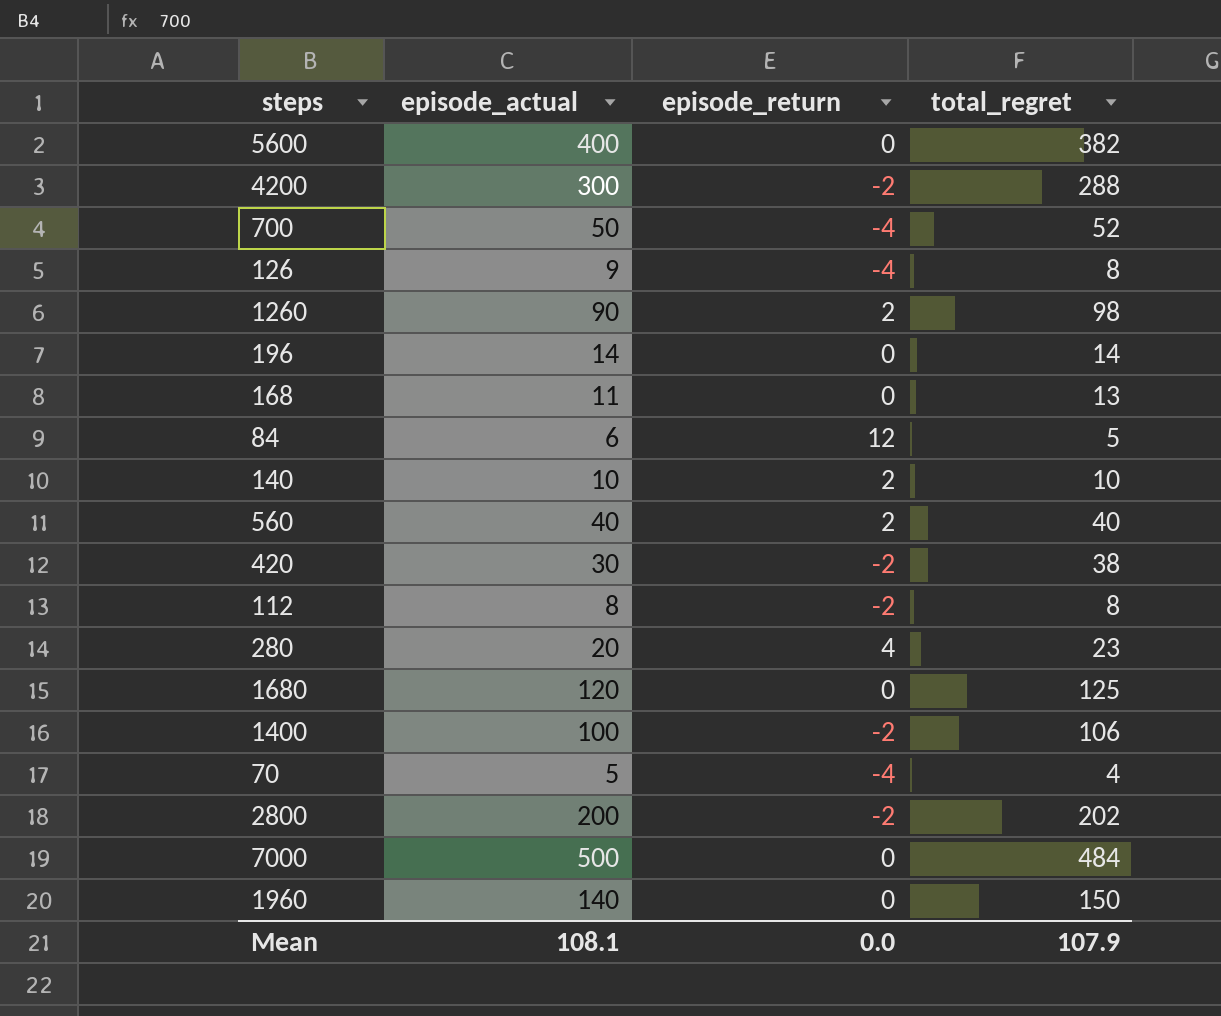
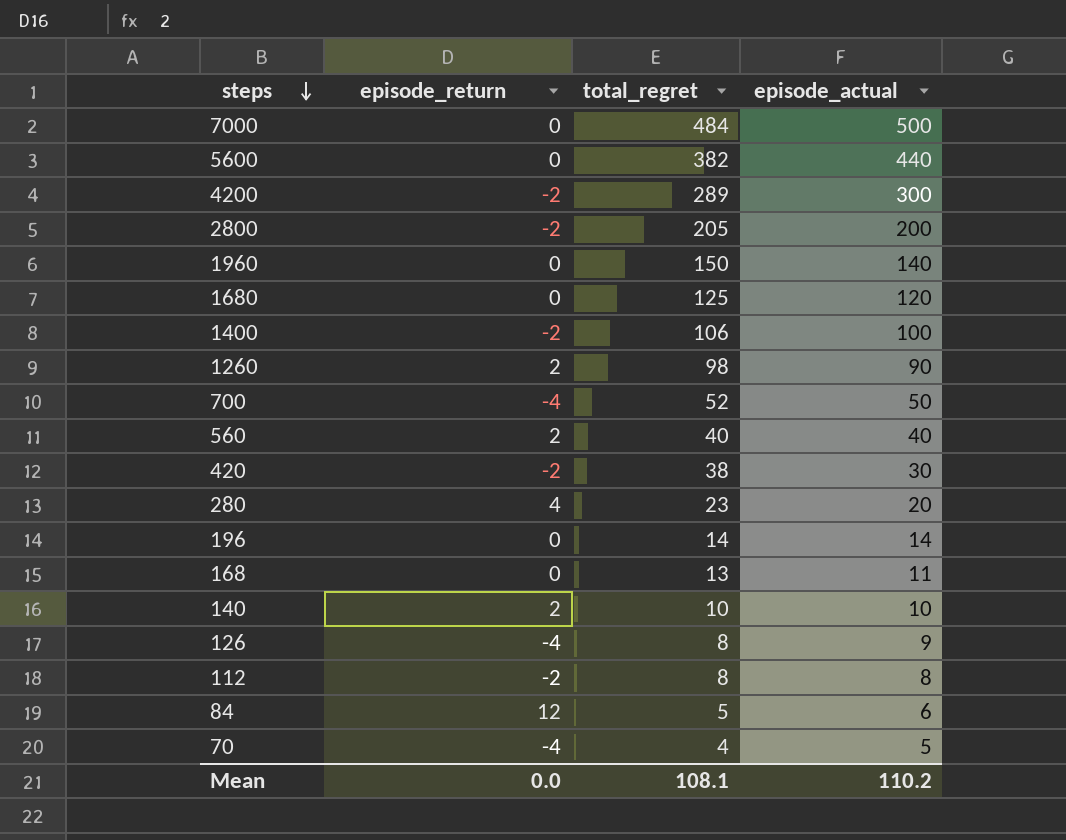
row order: none -> steps descending
column episode_actual | position: 2 -> 4
5600 | episode_actual: 400 -> 440
4200 | total_regret: 288 -> 289
2800 | total_regret: 202 -> 205
Mean | total_regret: 107.9 -> 108.1
Mean | episode_actual: 108.1 -> 110.2

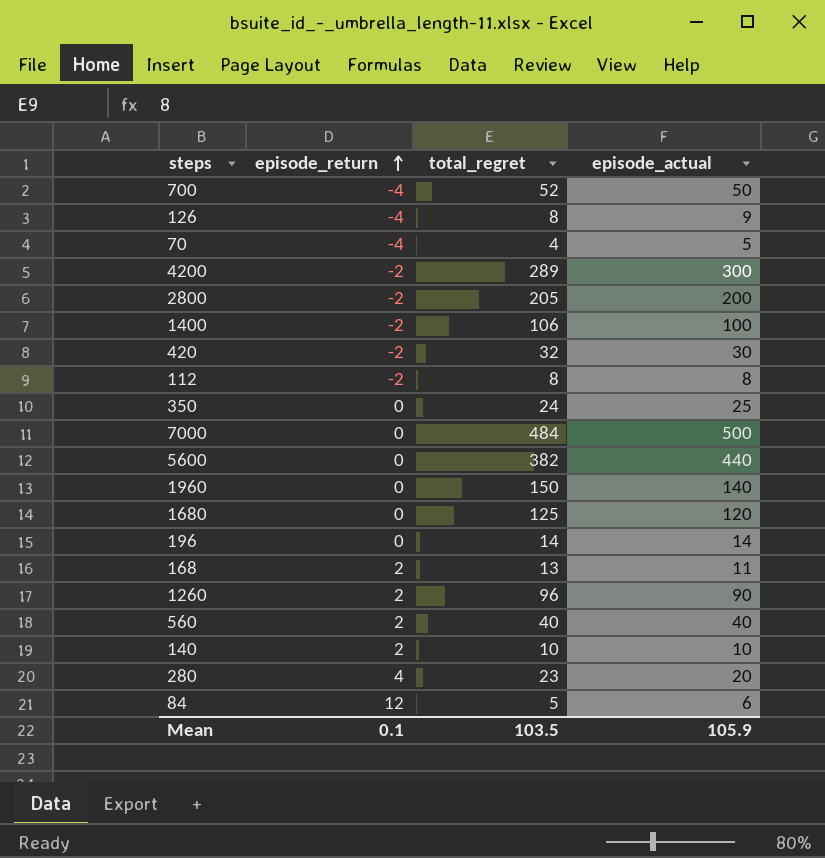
row order: steps descending -> episode_return ascending
420 | total_regret: 38 -> 32
row 350: none -> 0 | 24 | 25
168 | episode_return: 0 -> 2
1260 | total_regret: 98 -> 96
Mean | episode_return: 0.0 -> 0.1
Mean | total_regret: 108.1 -> 103.5
Mean | episode_actual: 110.2 -> 105.9

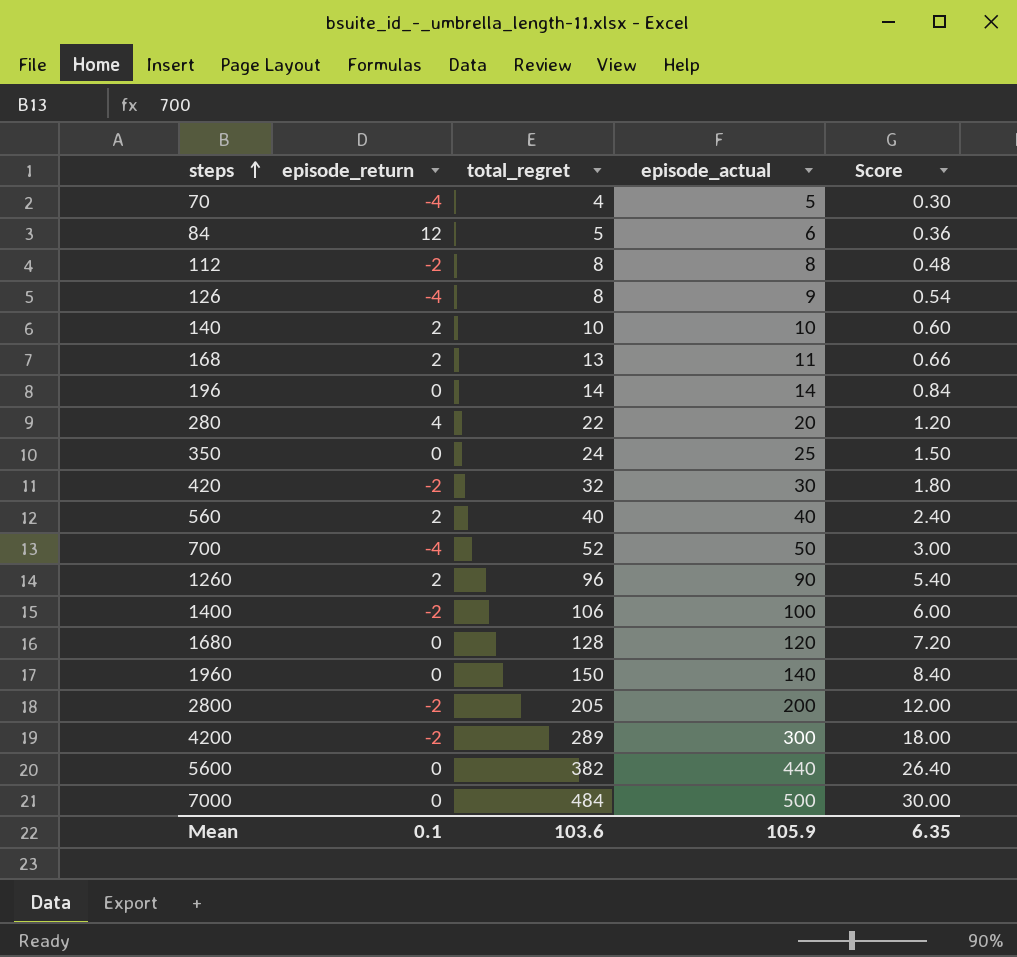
row order: episode_return ascending -> steps ascending
column Score | formula: none -> [episode_actual] * 0.06
280 | total_regret: 23 -> 22
1680 | total_regret: 125 -> 128
Mean | total_regret: 103.5 -> 103.6

